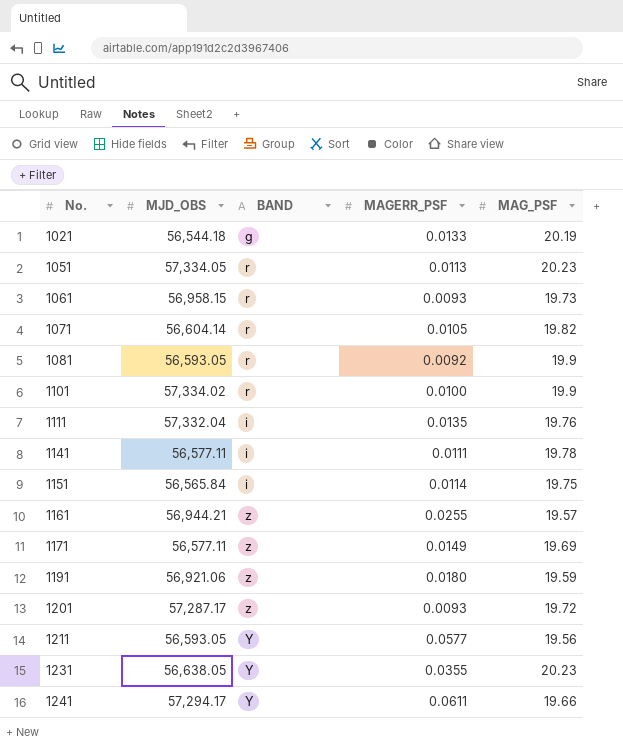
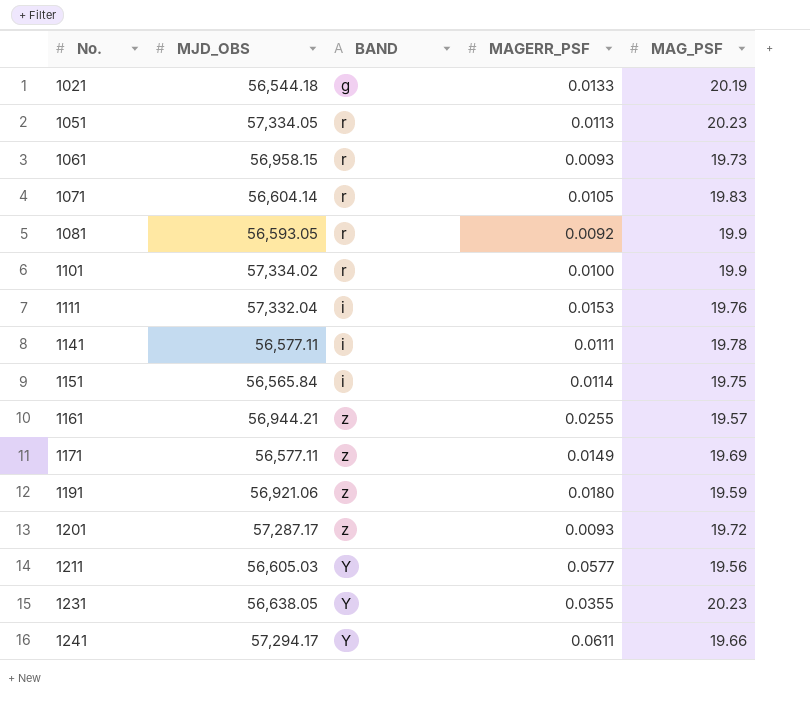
1071 | MAG_PSF: 19.82 -> 19.83
1111 | MAGERR_PSF: 0.0135 -> 0.0153
1211 | MJD_OBS: 56,593.05 -> 56,605.03

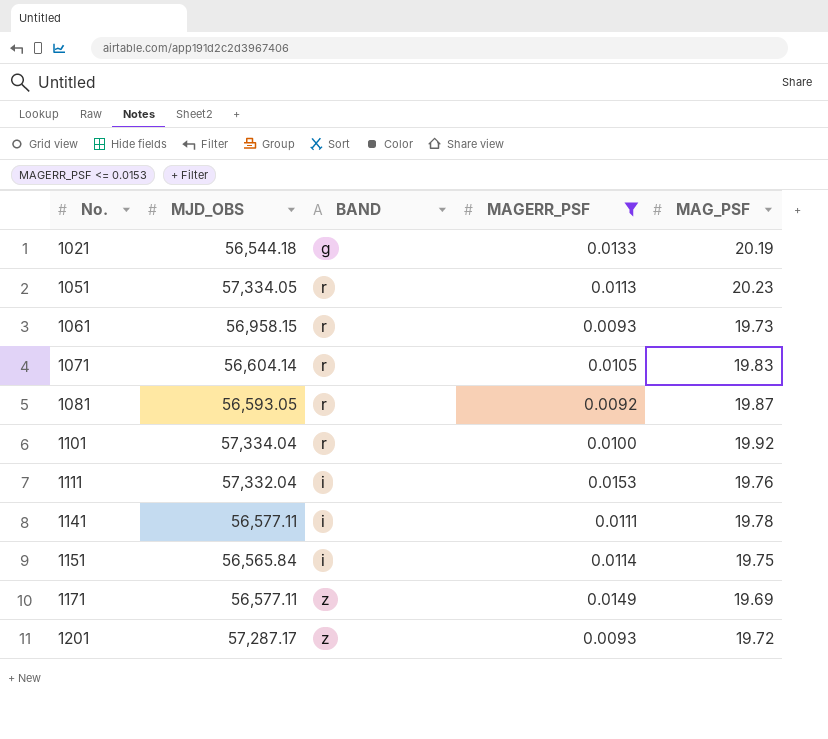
filter: none -> MAGERR_PSF <= 0.0153
1081 | MAG_PSF: 19.9 -> 19.87
1101 | MJD_OBS: 57,334.02 -> 57,334.04
1101 | MAG_PSF: 19.9 -> 19.92

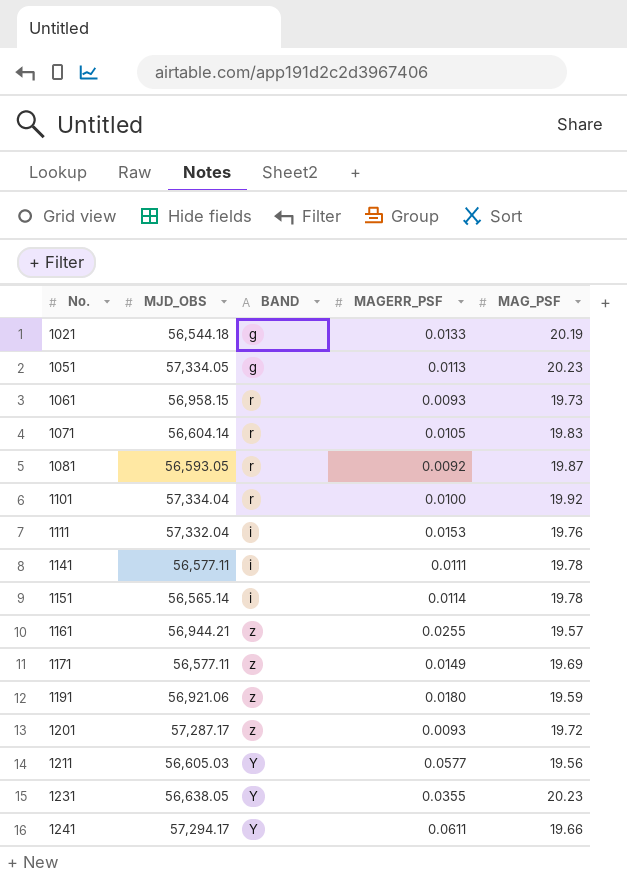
filter: MAGERR_PSF <= 0.0153 -> none
1051 | BAND: r -> g
1151 | MJD_OBS: 56,565.84 -> 56,565.14
1151 | MAG_PSF: 19.75 -> 19.78

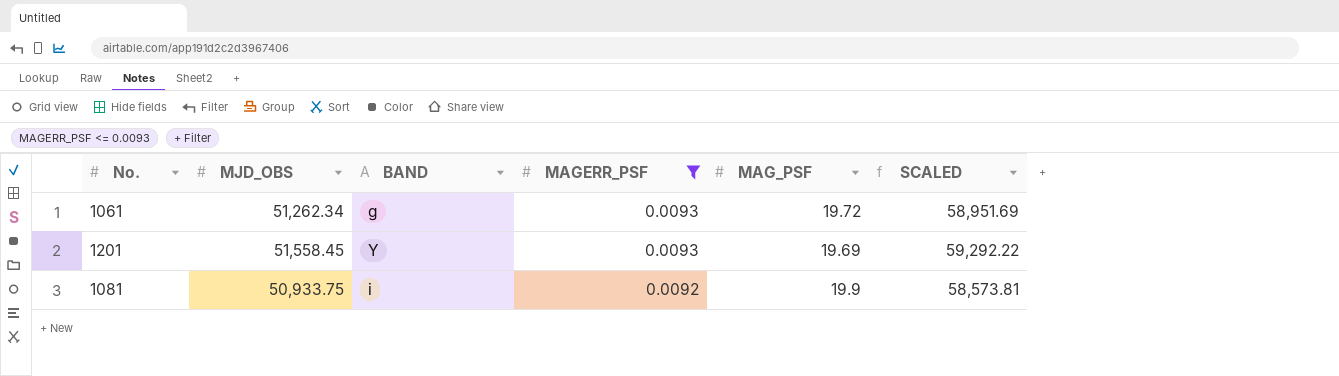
filter: none -> MAGERR_PSF <= 0.0093
row order: No. ascending -> MAGERR_PSF descending
column SCALED | formula: none -> [MJD_OBS] * 1.15
1061 | MJD_OBS: 56,958.15 -> 51,262.34
1061 | BAND: r -> g
1061 | MAG_PSF: 19.73 -> 19.72
1201 | MJD_OBS: 57,287.17 -> 51,558.45
1201 | BAND: z -> Y
1201 | MAG_PSF: 19.72 -> 19.69
1081 | MJD_OBS: 56,593.05 -> 50,933.75
1081 | BAND: r -> i
1081 | MAG_PSF: 19.87 -> 19.9

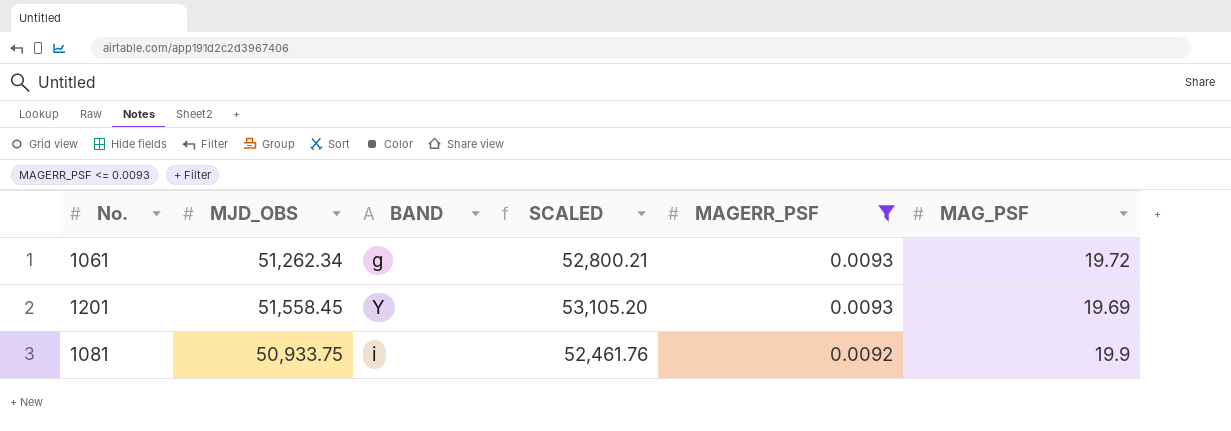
column SCALED | formula: [MJD_OBS] * 1.15 -> [MJD_OBS] * 1.03
column SCALED | position: 6 -> 4

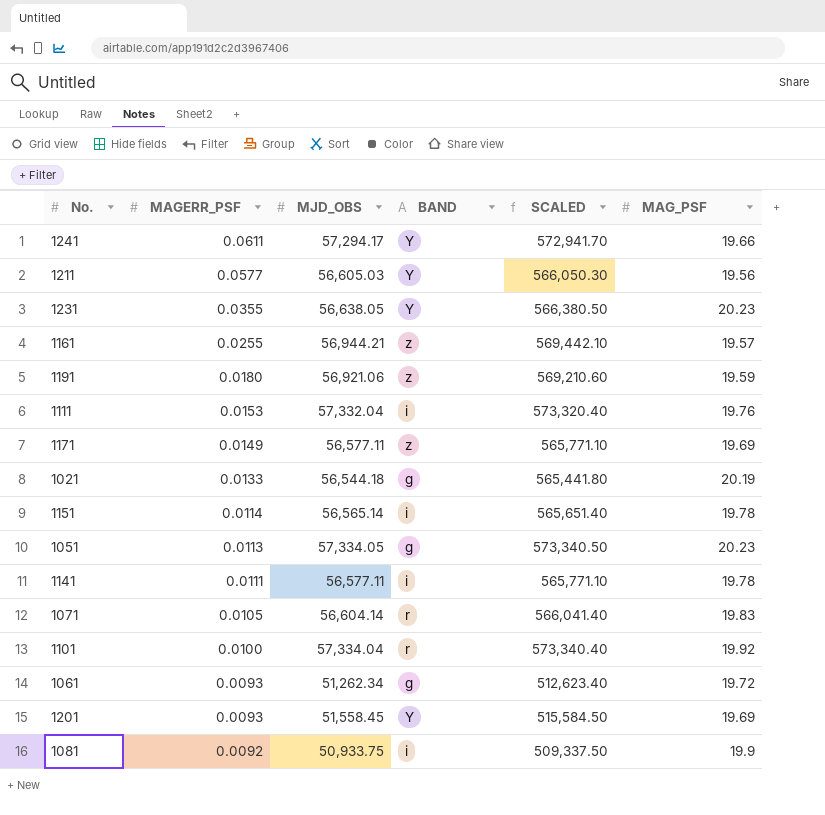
filter: MAGERR_PSF <= 0.0093 -> none
column MAGERR_PSF | position: 5 -> 2
column SCALED | formula: [MJD_OBS] * 1.03 -> [MJD_OBS] * 10

